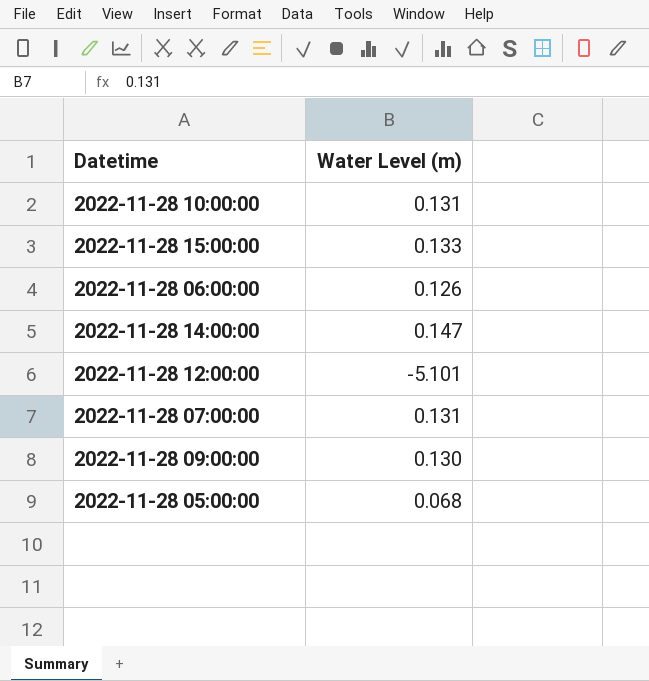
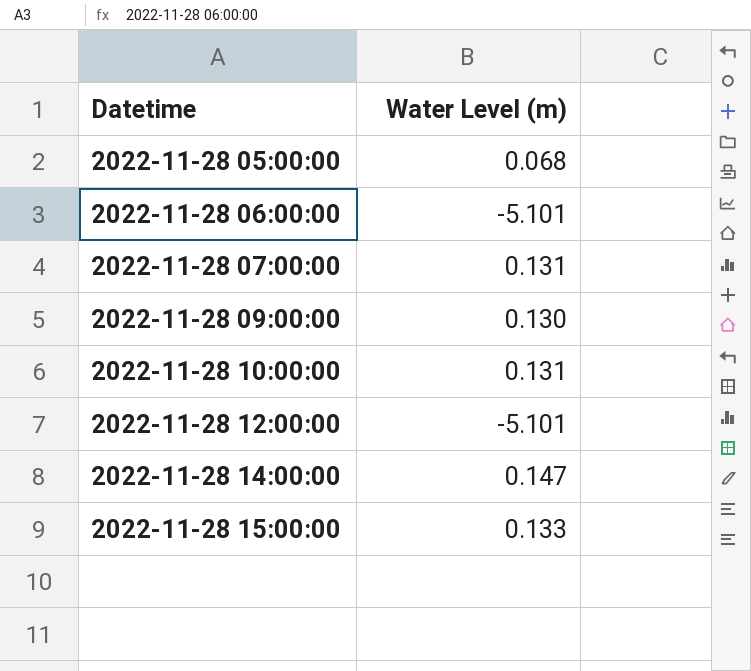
row order: none -> Datetime ascending
2022-11-28 06:00:00 | Water Level (m): 0.126 -> -5.101

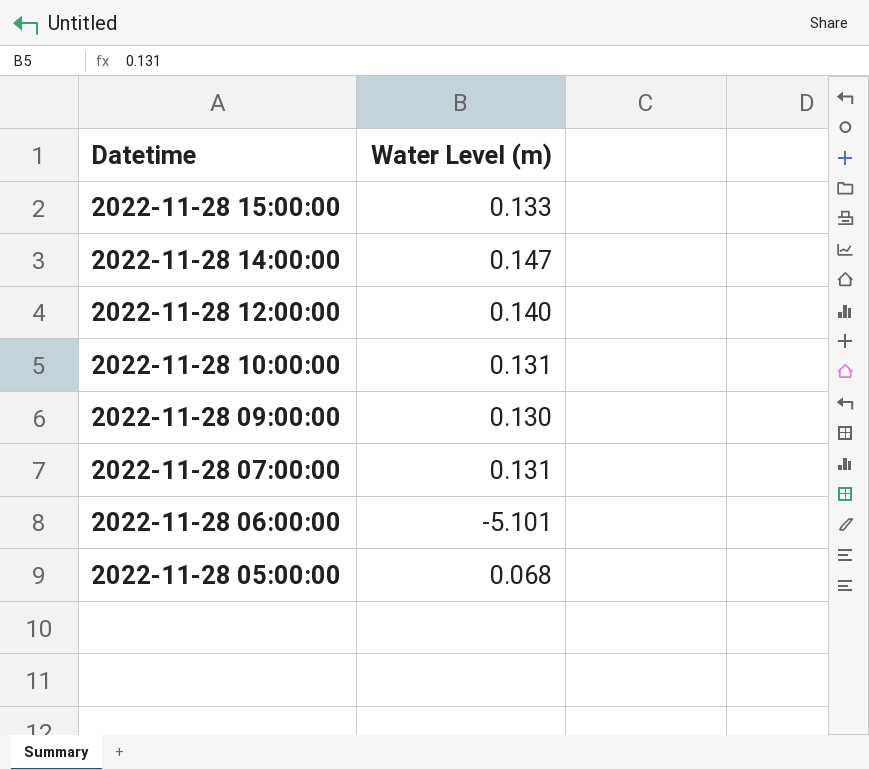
row order: Datetime ascending -> Datetime descending
2022-11-28 12:00:00 | Water Level (m): -5.101 -> 0.140

